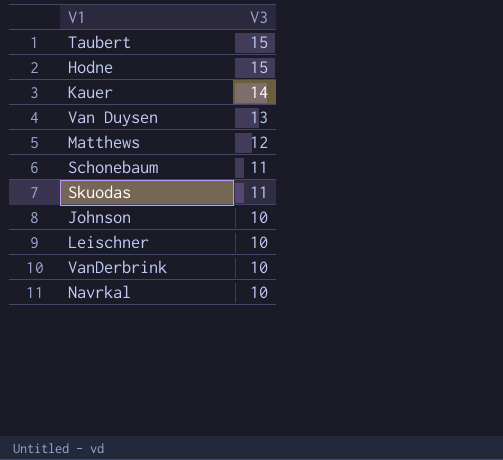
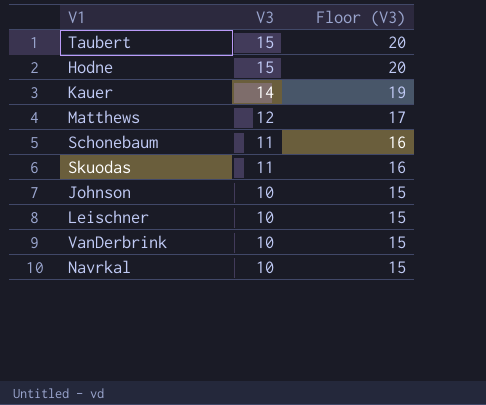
column Floor (V3) | formula: none -> [V3] + 5
row Van Duysen: 13 -> none

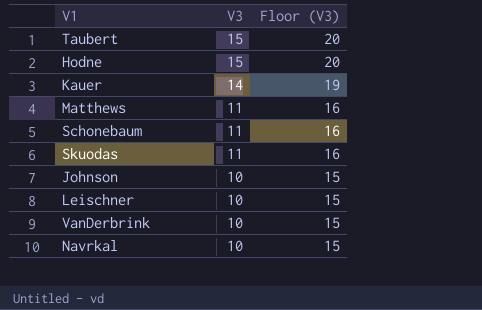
Matthews | V3: 12 -> 11
Matthews | Floor (V3): 17 -> 16

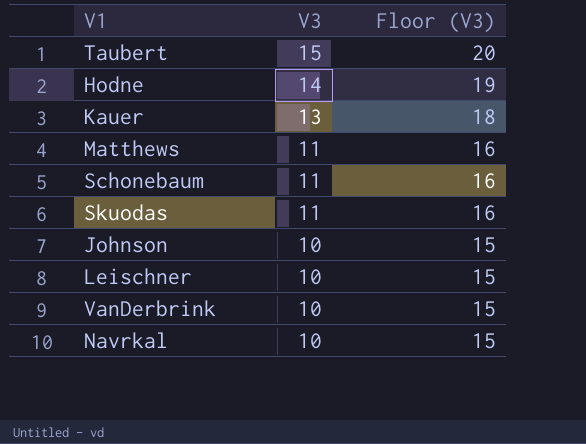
Hodne | V3: 15 -> 14
Hodne | Floor (V3): 20 -> 19
Kauer | V3: 14 -> 13
Kauer | Floor (V3): 19 -> 18

